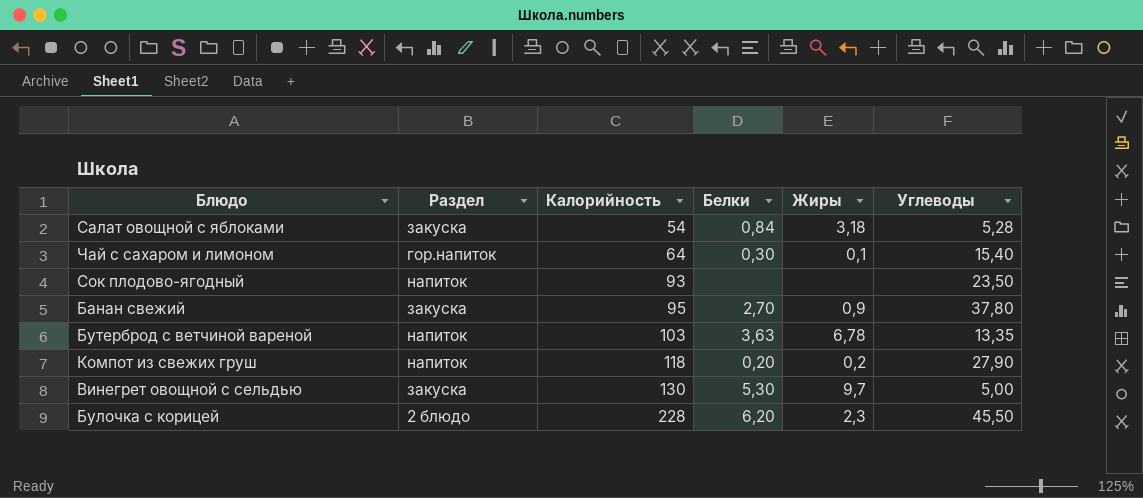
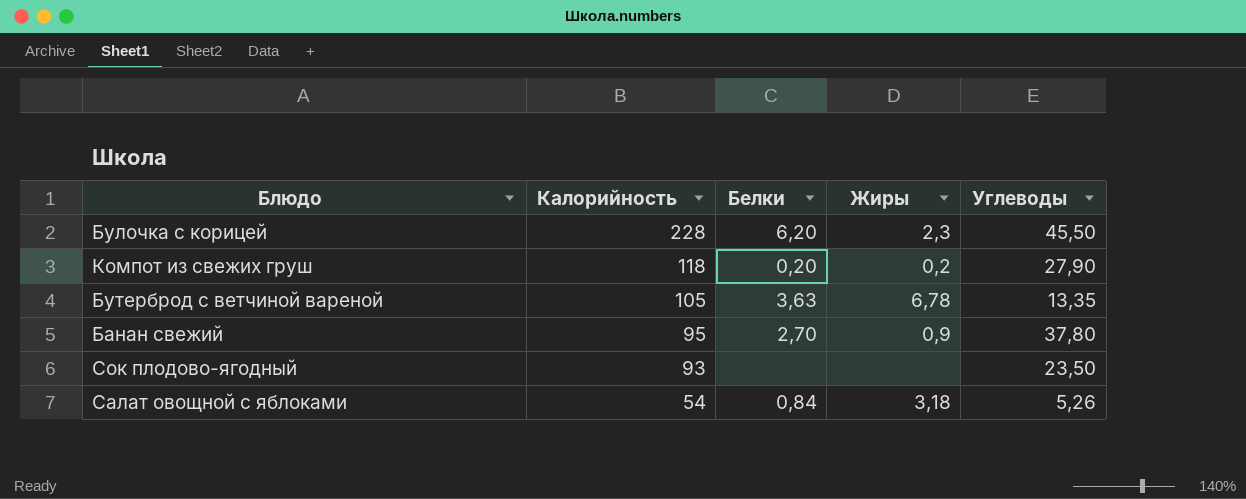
row order: Калорийность ascending -> Калорийность descending
column Раздел | position: 2 -> none
row Чай с сахаром и лимоном: гор.напиток | 64 | 0,30 | 0,1 | 15,40 -> none
row Винегрет овощной с сельдью: закуска | 130 | 5,30 | 9,7 | 5,00 -> none
Бутерброд с ветчиной вареной | Калорийность: 103 -> 105
Салат овощной с яблоками | Углеводы: 5,28 -> 5,26

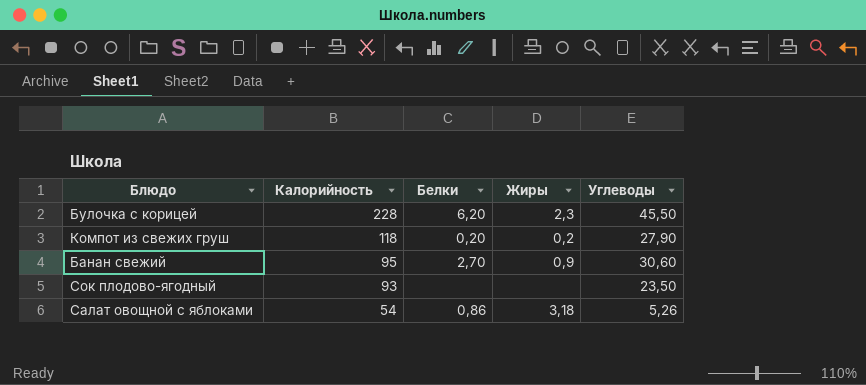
row Бутерброд с ветчиной вареной: 105 | 3,63 | 6,78 | 13,35 -> none
Банан свежий | Углеводы: 37,80 -> 30,60
Салат овощной с яблоками | Белки: 0,84 -> 0,86

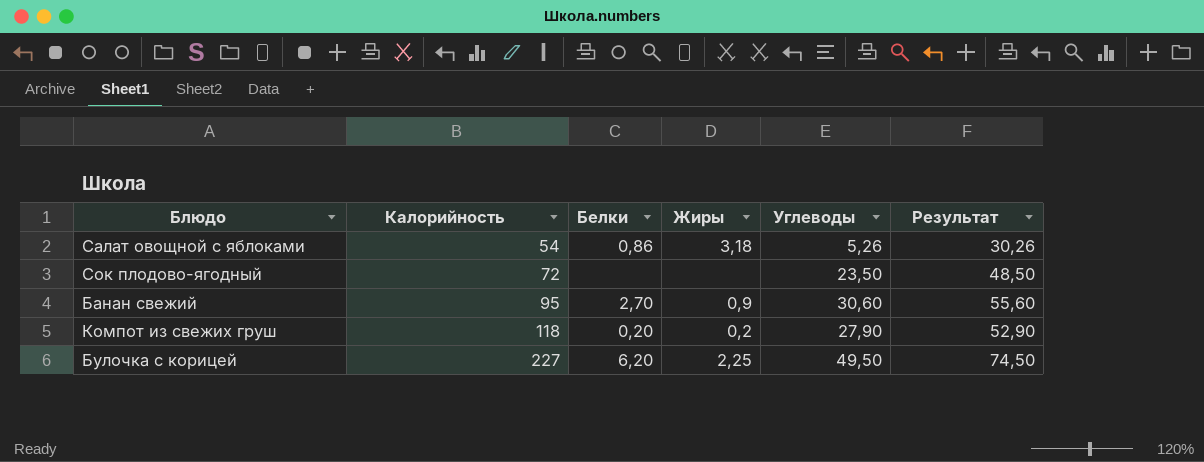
row order: Калорийность descending -> Калорийность ascending
column Результат | formula: none -> [Углеводы] + 25
Сок плодово-ягодный | Калорийность: 93 -> 72
Булочка с корицей | Калорийность: 228 -> 227
Булочка с корицей | Жиры: 2,3 -> 2,25
Булочка с корицей | Углеводы: 45,50 -> 49,50

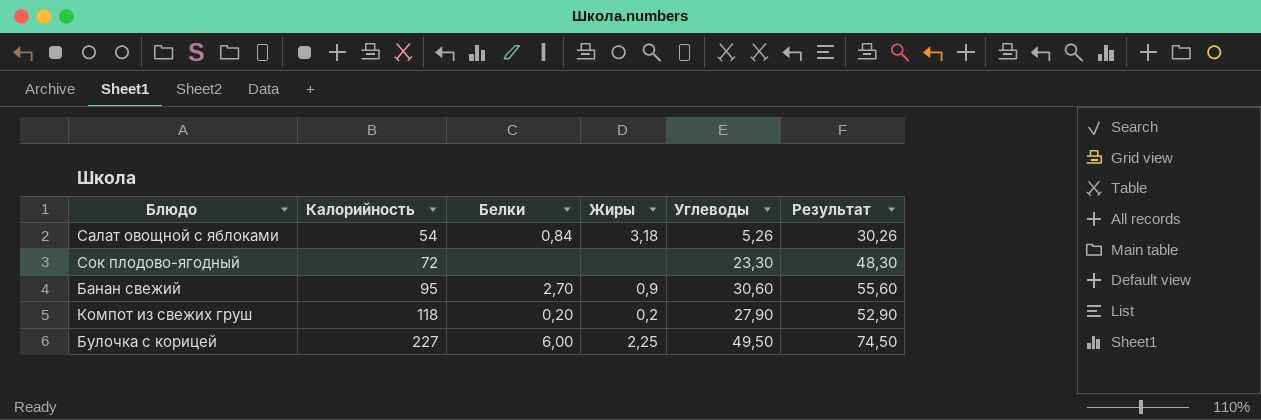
Салат овощной с яблоками | Белки: 0,86 -> 0,84
Сок плодово-ягодный | Углеводы: 23,50 -> 23,30
Сок плодово-ягодный | Результат: 48,50 -> 48,30
Булочка с корицей | Белки: 6,20 -> 6,00

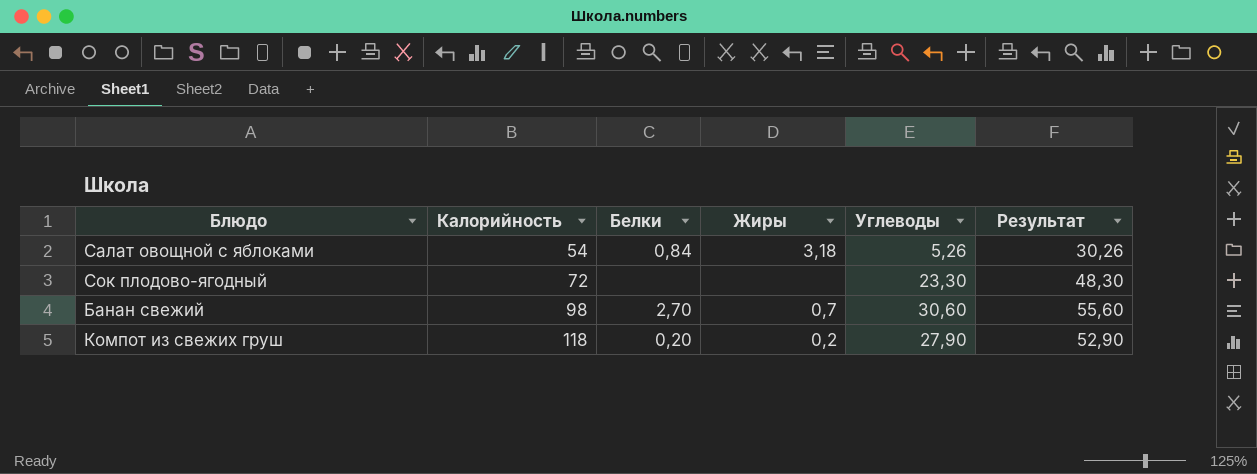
row Булочка с корицей: 227 | 6,00 | 2,25 | 49,50 | 74,50 -> none
Банан свежий | Калорийность: 95 -> 98
Банан свежий | Жиры: 0,9 -> 0,7

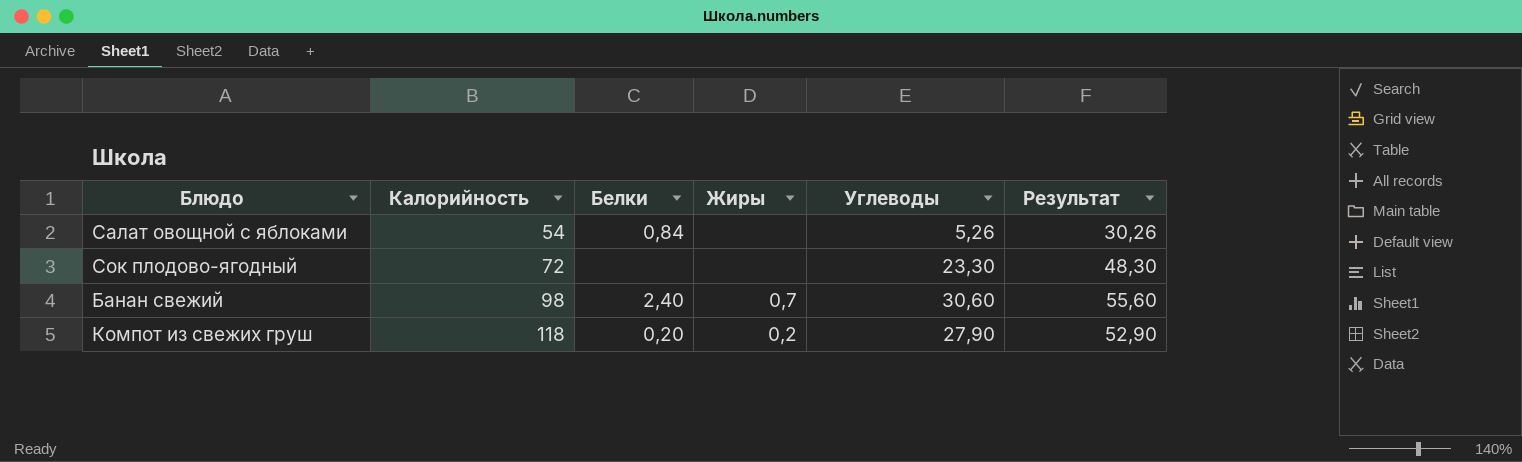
Салат овощной с яблоками | Жиры: 3,18 -> none
Банан свежий | Белки: 2,70 -> 2,40

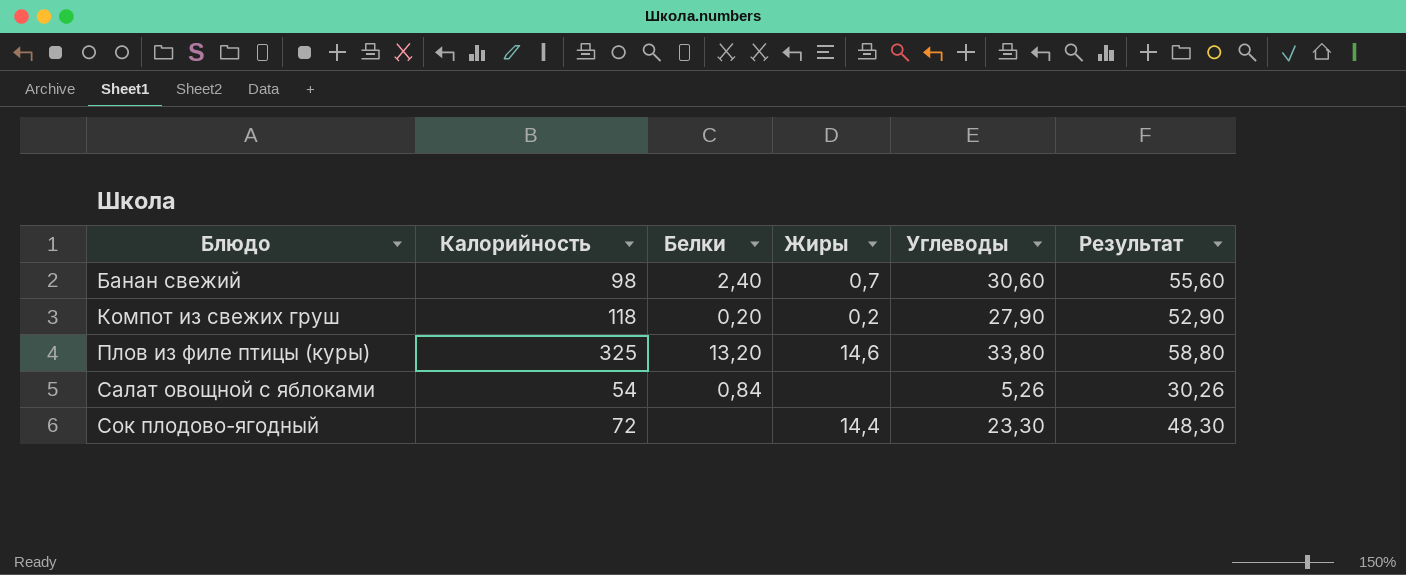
row order: Калорийность ascending -> Блюдо ascending
row Плов из филе птицы (куры): none -> 325 | 13,20 | 14,6 | 33,80 | 58,80
Сок плодово-ягодный | Жиры: none -> 14,4

